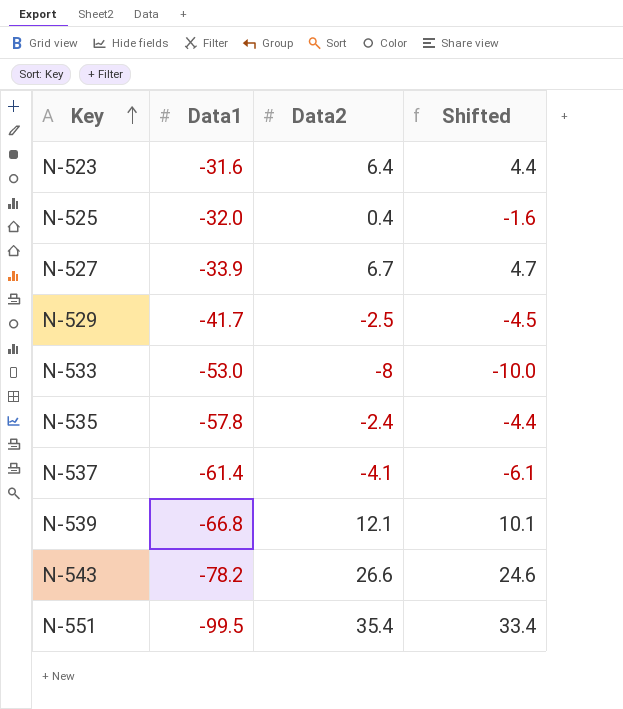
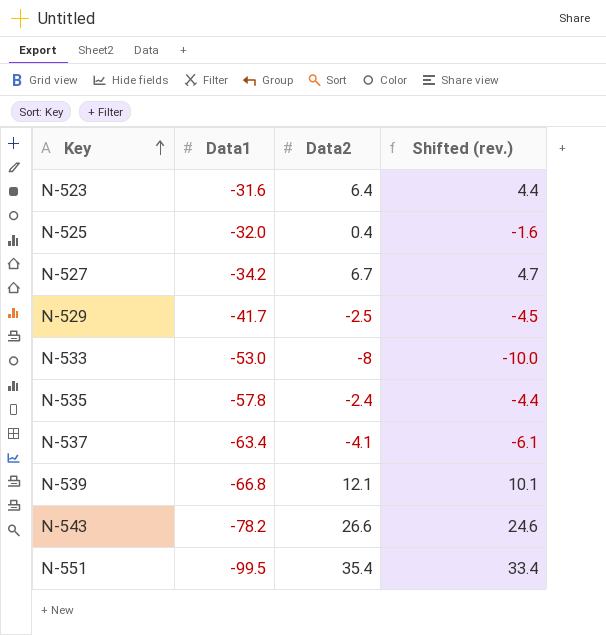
column name: Shifted -> Shifted (rev.)
N-527 | Data1: -33.9 -> -34.2
N-537 | Data1: -61.4 -> -63.4

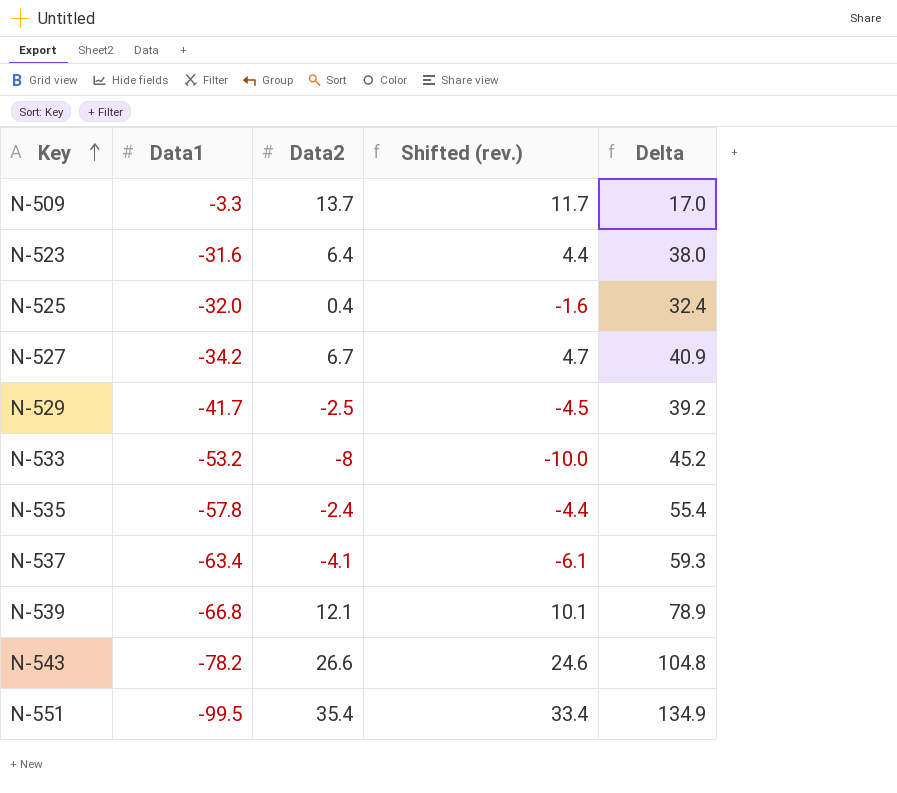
column Delta | formula: none -> [Data2] - [Data1]
row N-509: none -> -3.3 | 13.7 | 11.7 | 17.0
N-533 | Data1: -53.0 -> -53.2

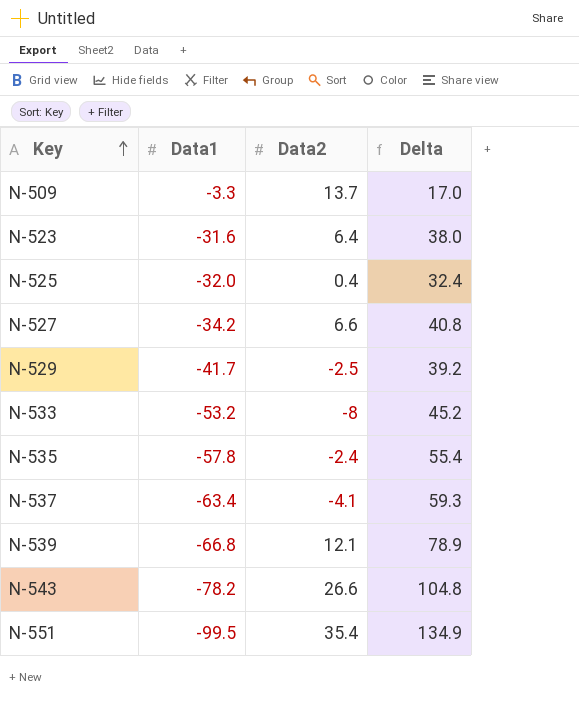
column Shifted (rev.) | formula: [Data2] - 2 -> none
N-527 | Data2: 6.7 -> 6.6
N-527 | Delta: 40.9 -> 40.8

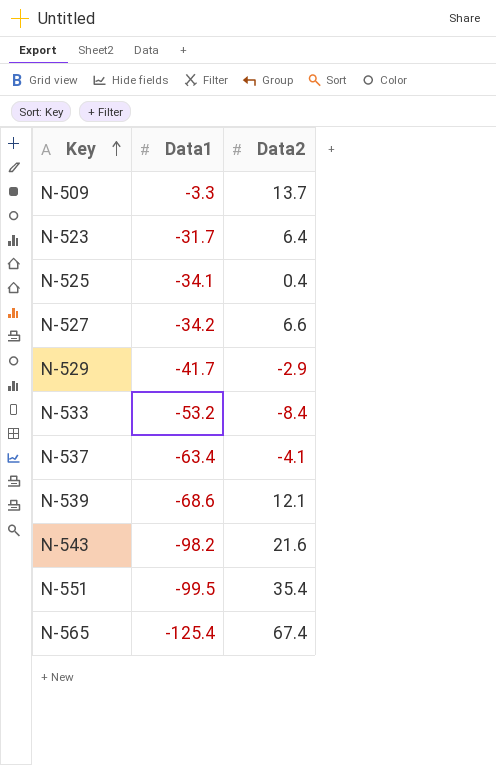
column Delta | formula: [Data2] - [Data1] -> none
row N-535: -57.8 | -2.4 | 55.4 -> none
N-523 | Data1: -31.6 -> -31.7
N-525 | Data1: -32.0 -> -34.1
N-529 | Data2: -2.5 -> -2.9
N-533 | Data2: -8 -> -8.4
N-539 | Data1: -66.8 -> -68.6
N-543 | Data1: -78.2 -> -98.2
N-543 | Data2: 26.6 -> 21.6
row N-565: none -> -125.4 | 67.4

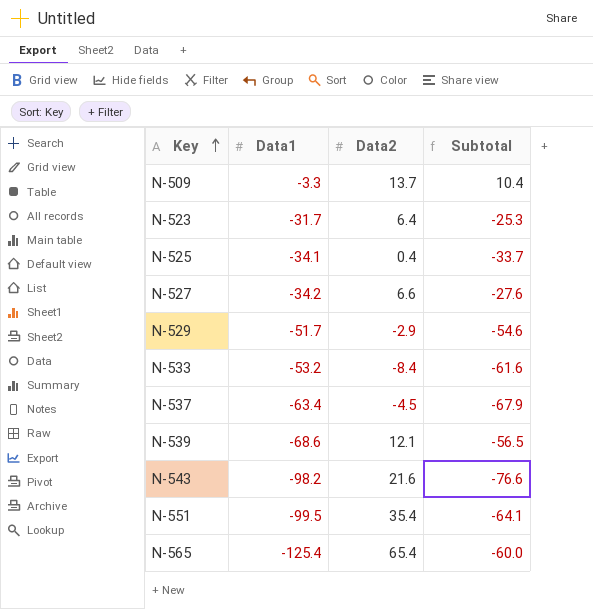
column Subtotal | formula: none -> [Data1] + [Data2]
N-529 | Data1: -41.7 -> -51.7
N-537 | Data2: -4.1 -> -4.5
N-565 | Data2: 67.4 -> 65.4

